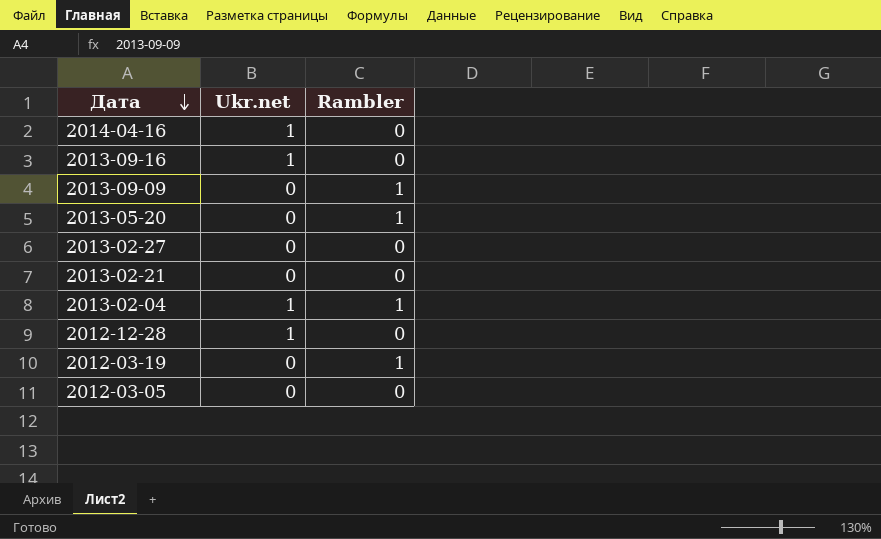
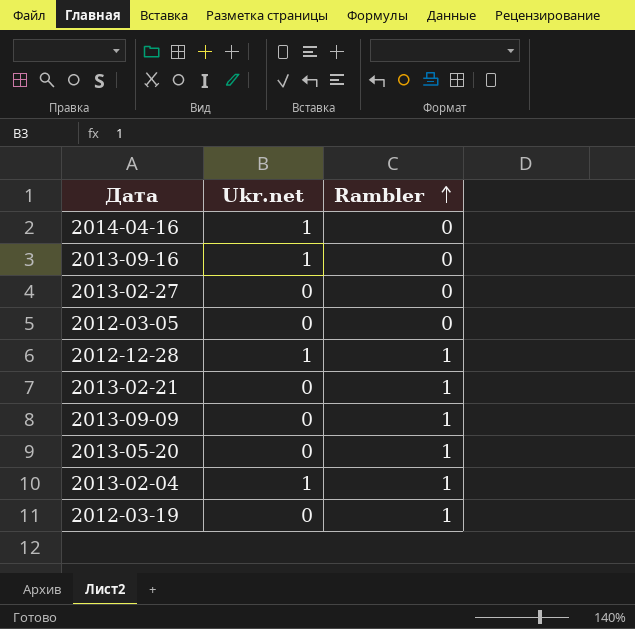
row order: Дата descending -> Rambler ascending
2012-12-28 | Rambler: 0 -> 1
2013-02-21 | Rambler: 0 -> 1

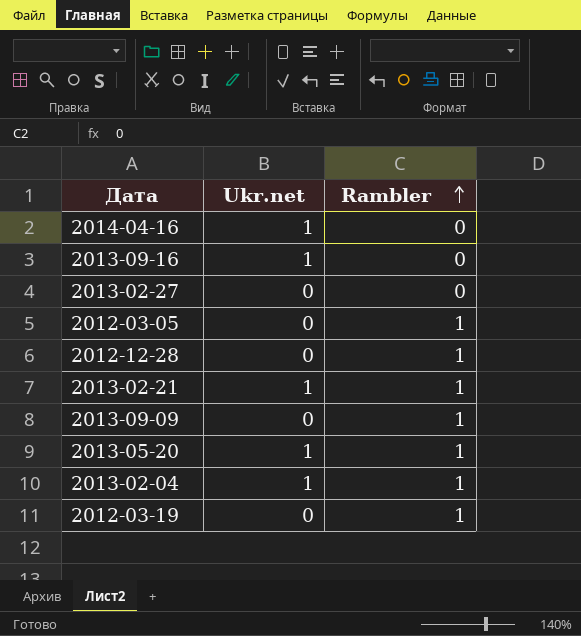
2012-03-05 | Rambler: 0 -> 1
2012-12-28 | Ukr.net: 1 -> 0
2013-02-21 | Ukr.net: 0 -> 1
2013-05-20 | Ukr.net: 0 -> 1

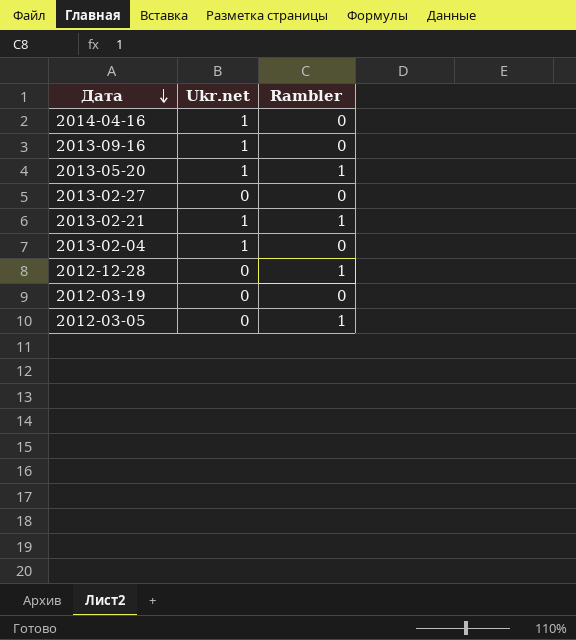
row order: Rambler ascending -> Дата descending
row 2013-09-09: 0 | 1 -> none
2013-02-04 | Rambler: 1 -> 0
2012-03-19 | Rambler: 1 -> 0

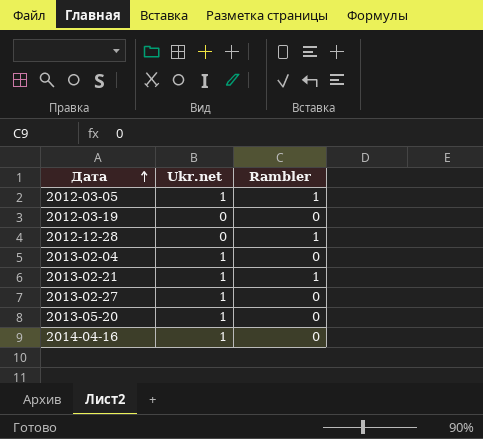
row order: Дата descending -> Дата ascending
row 2013-09-16: 1 | 0 -> none
2012-03-05 | Ukr.net: 0 -> 1
2013-02-27 | Ukr.net: 0 -> 1
2013-05-20 | Rambler: 1 -> 0

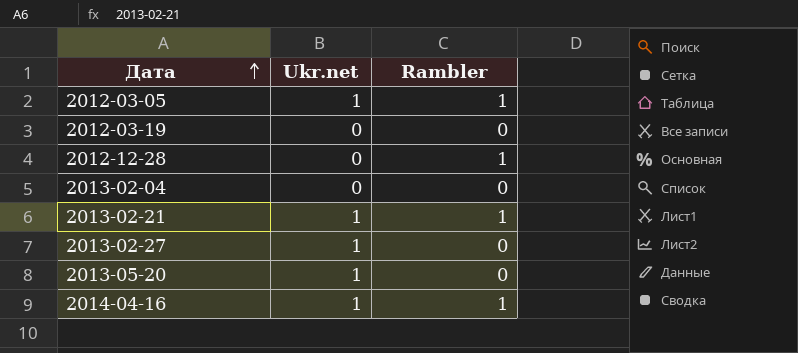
2013-02-04 | Ukr.net: 1 -> 0
2014-04-16 | Rambler: 0 -> 1

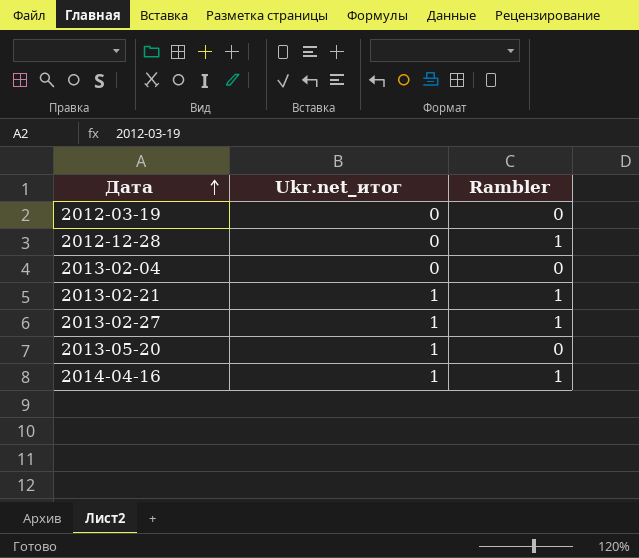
column name: Ukr.net -> Ukr.net_итог
row 2012-03-05: 1 | 1 -> none
2013-02-27 | Rambler: 0 -> 1

